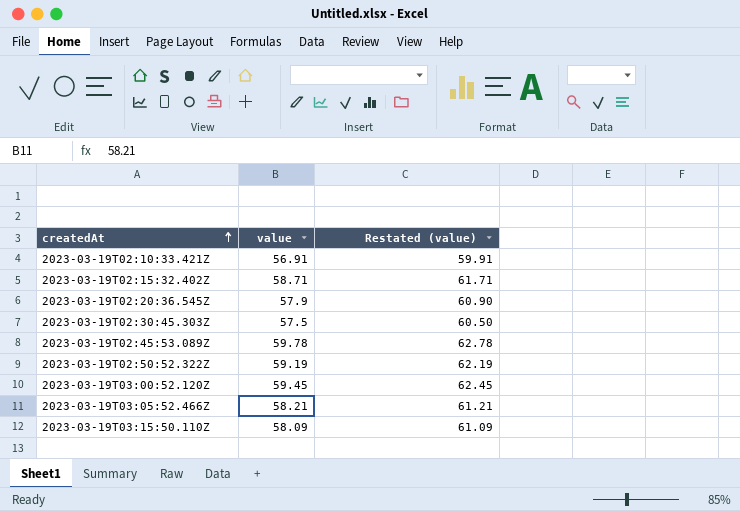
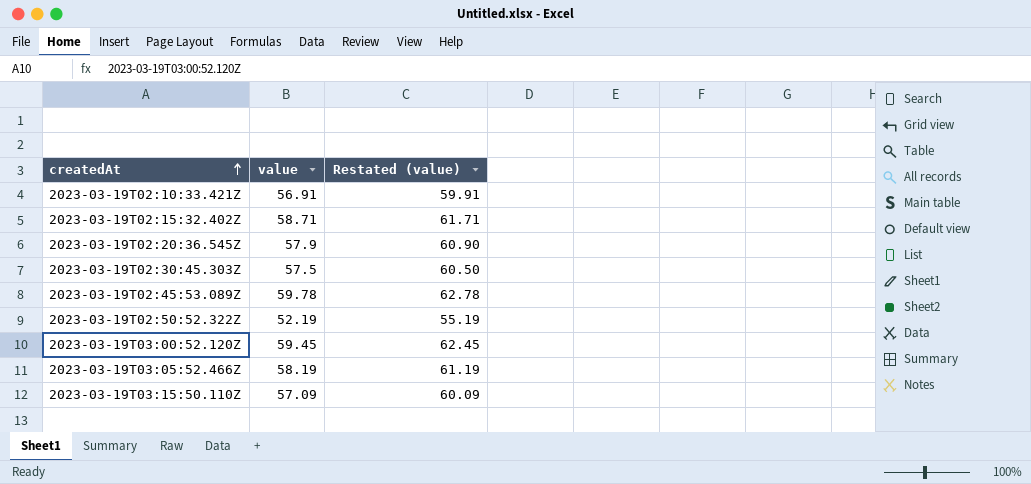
2023-03-19T02:50:52.322Z | value: 59.19 -> 52.19
2023-03-19T02:50:52.322Z | Restated (value): 62.19 -> 55.19
2023-03-19T03:05:52.466Z | value: 58.21 -> 58.19
2023-03-19T03:05:52.466Z | Restated (value): 61.21 -> 61.19
2023-03-19T03:15:50.110Z | value: 58.09 -> 57.09
2023-03-19T03:15:50.110Z | Restated (value): 61.09 -> 60.09

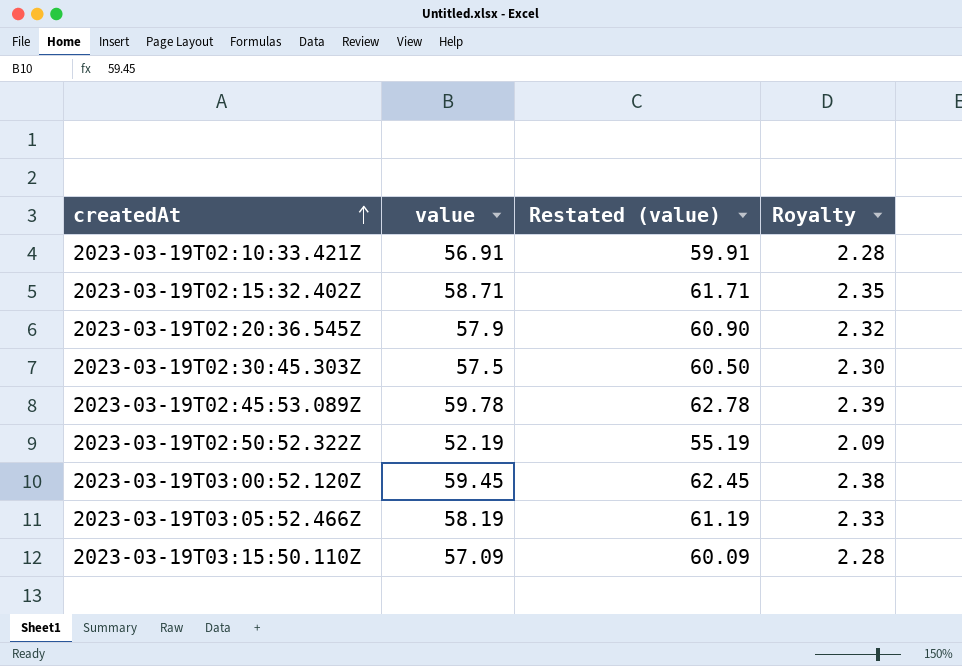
column Royalty | formula: none -> [value] * 0.04

